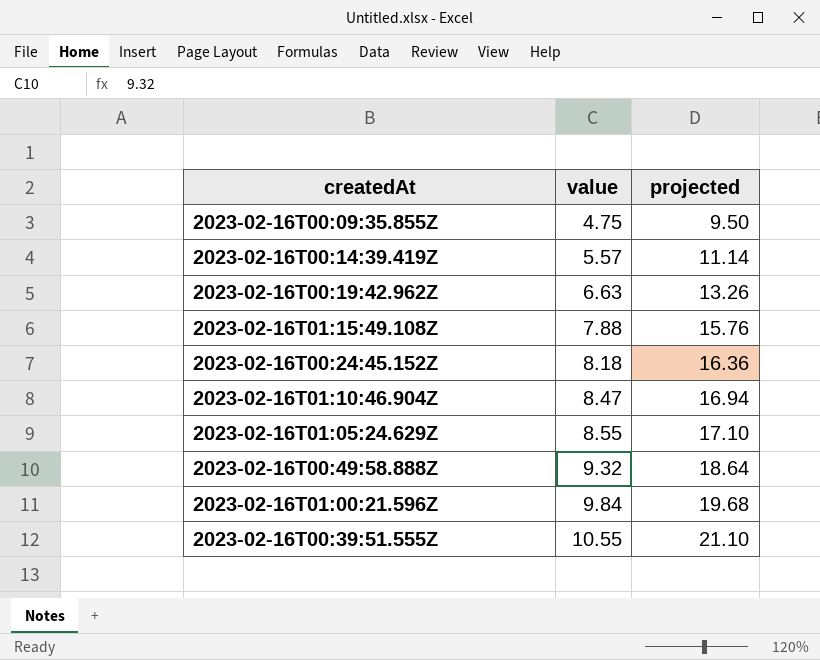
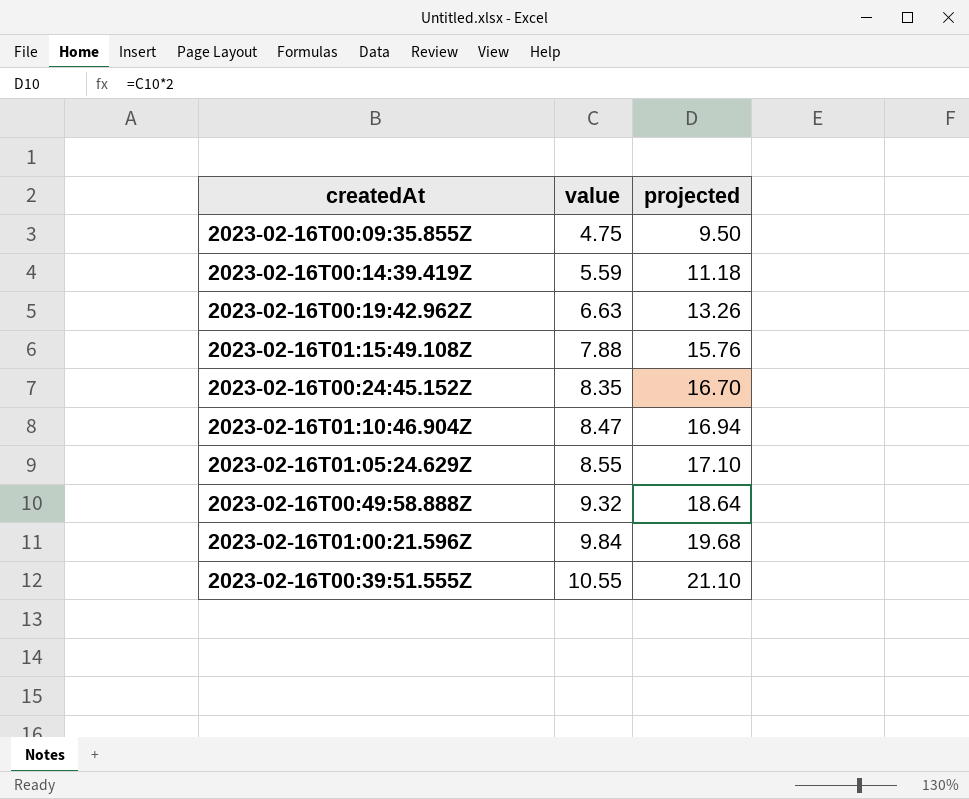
2023-02-16T00:14:39.419Z | value: 5.57 -> 5.59
2023-02-16T00:14:39.419Z | projected: 11.14 -> 11.18
2023-02-16T00:24:45.152Z | value: 8.18 -> 8.35
2023-02-16T00:24:45.152Z | projected: 16.36 -> 16.70

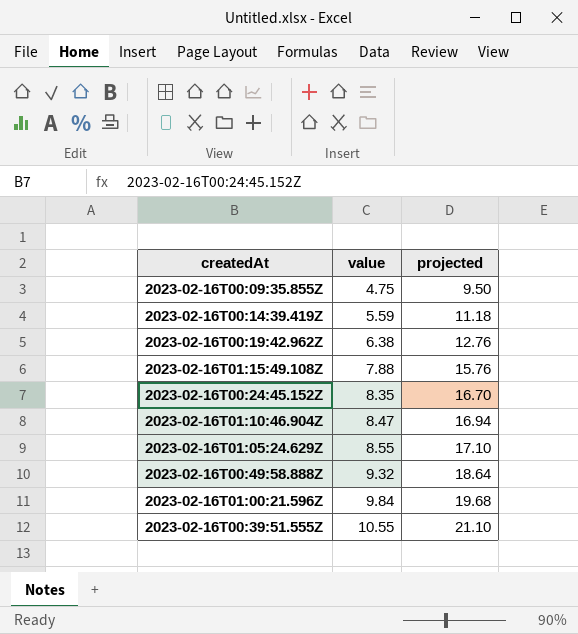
2023-02-16T00:19:42.962Z | value: 6.63 -> 6.38
2023-02-16T00:19:42.962Z | projected: 13.26 -> 12.76

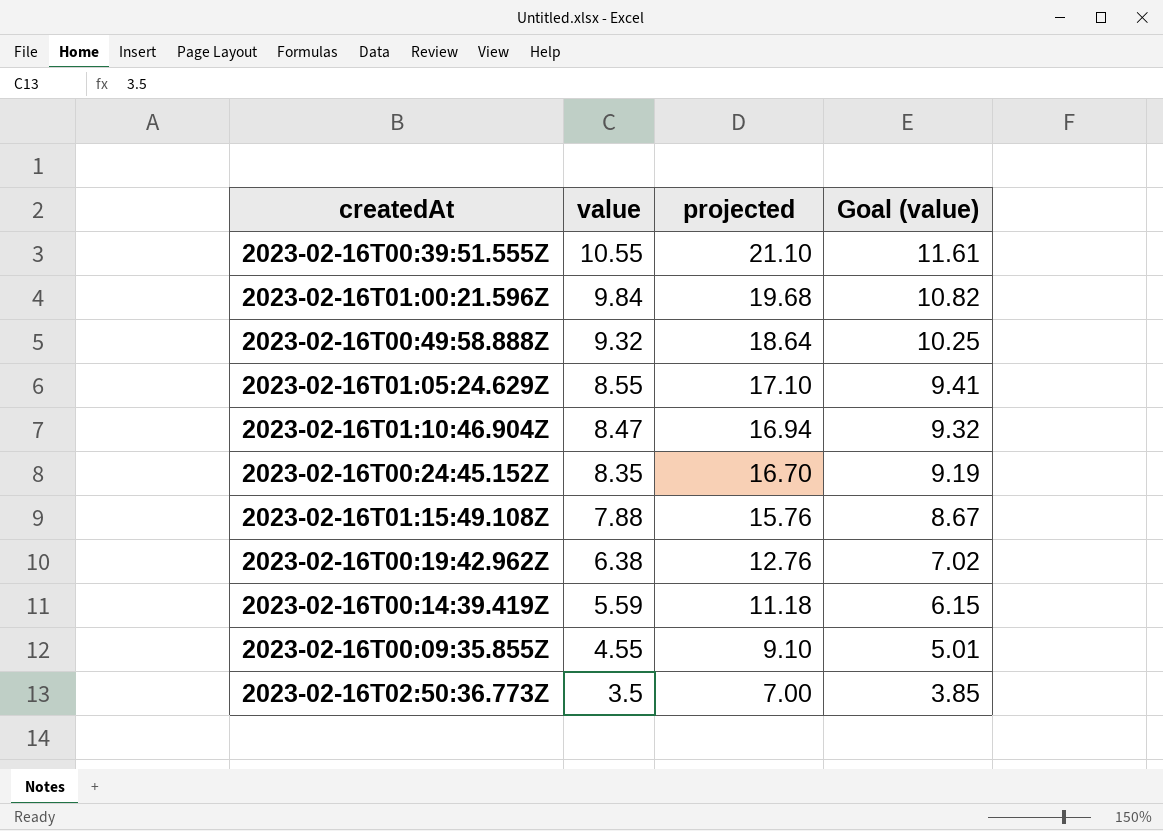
row order: value ascending -> value descending
column Goal (value) | formula: none -> [value] * 1.1
2023-02-16T00:09:35.855Z | value: 4.75 -> 4.55
2023-02-16T00:09:35.855Z | projected: 9.50 -> 9.10
row 2023-02-16T02:50:36.773Z: none -> 3.5 | 7.00 | 3.85

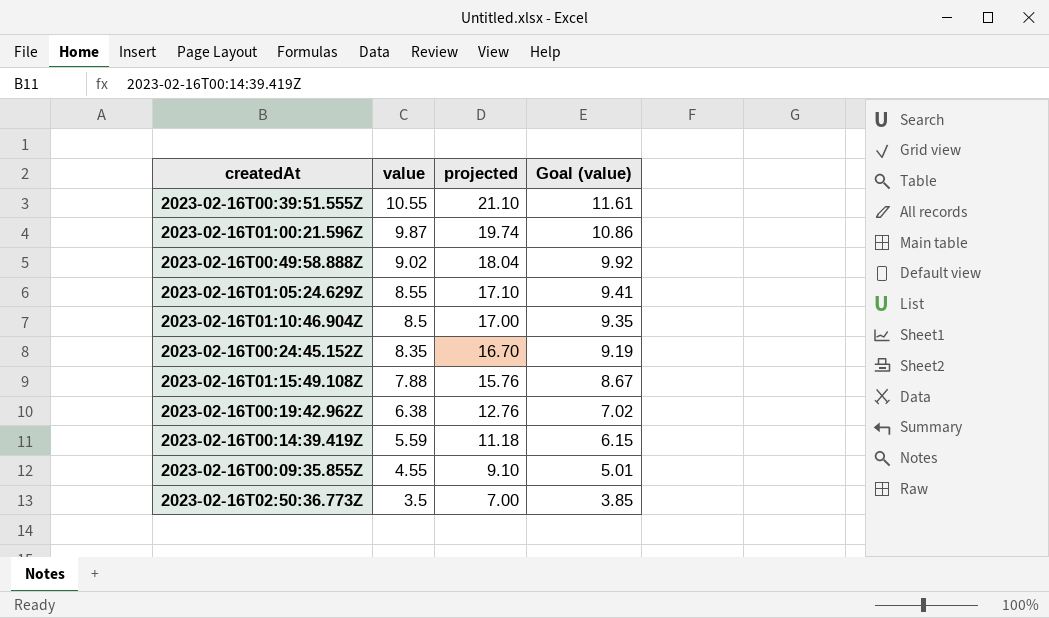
2023-02-16T01:00:21.596Z | value: 9.84 -> 9.87
2023-02-16T01:00:21.596Z | projected: 19.68 -> 19.74
2023-02-16T01:00:21.596Z | Goal (value): 10.82 -> 10.86
2023-02-16T00:49:58.888Z | value: 9.32 -> 9.02
2023-02-16T00:49:58.888Z | projected: 18.64 -> 18.04
2023-02-16T00:49:58.888Z | Goal (value): 10.25 -> 9.92
2023-02-16T01:10:46.904Z | value: 8.47 -> 8.5
2023-02-16T01:10:46.904Z | projected: 16.94 -> 17.00
2023-02-16T01:10:46.904Z | Goal (value): 9.32 -> 9.35

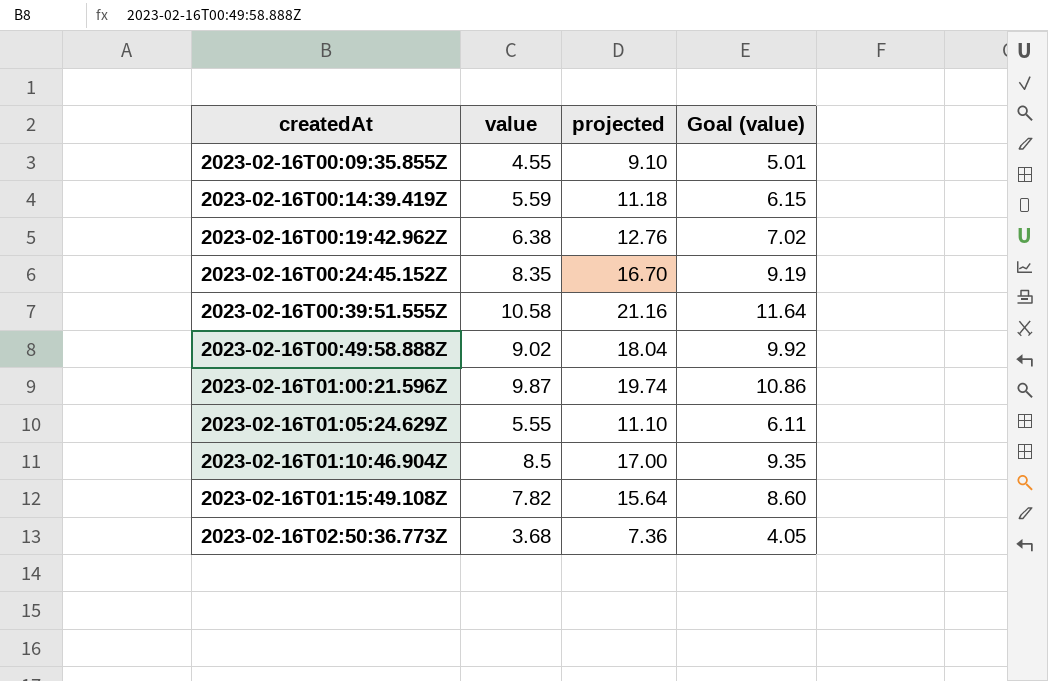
row order: value descending -> createdAt ascending
2023-02-16T00:39:51.555Z | value: 10.55 -> 10.58
2023-02-16T00:39:51.555Z | projected: 21.10 -> 21.16
2023-02-16T00:39:51.555Z | Goal (value): 11.61 -> 11.64
2023-02-16T01:05:24.629Z | value: 8.55 -> 5.55
2023-02-16T01:05:24.629Z | projected: 17.10 -> 11.10
2023-02-16T01:05:24.629Z | Goal (value): 9.41 -> 6.11
2023-02-16T01:15:49.108Z | value: 7.88 -> 7.82
2023-02-16T01:15:49.108Z | projected: 15.76 -> 15.64
2023-02-16T01:15:49.108Z | Goal (value): 8.67 -> 8.60
2023-02-16T02:50:36.773Z | value: 3.5 -> 3.68
2023-02-16T02:50:36.773Z | projected: 7.00 -> 7.36
2023-02-16T02:50:36.773Z | Goal (value): 3.85 -> 4.05

